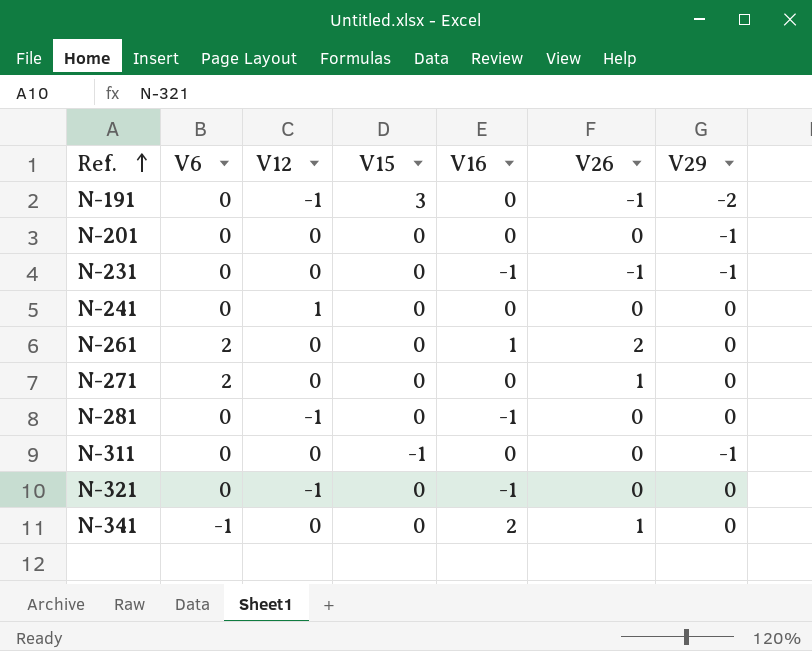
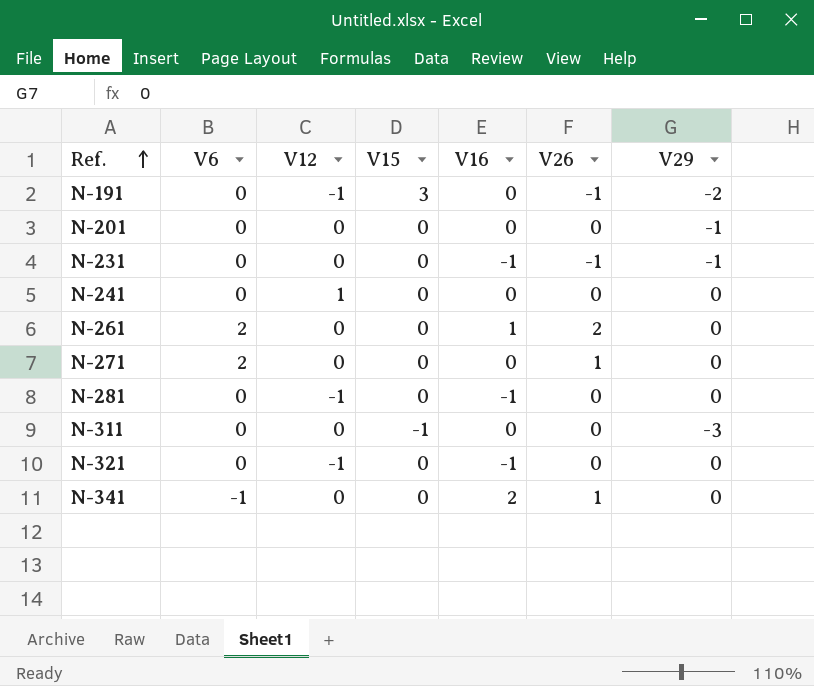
N-311 | V29: -1 -> -3

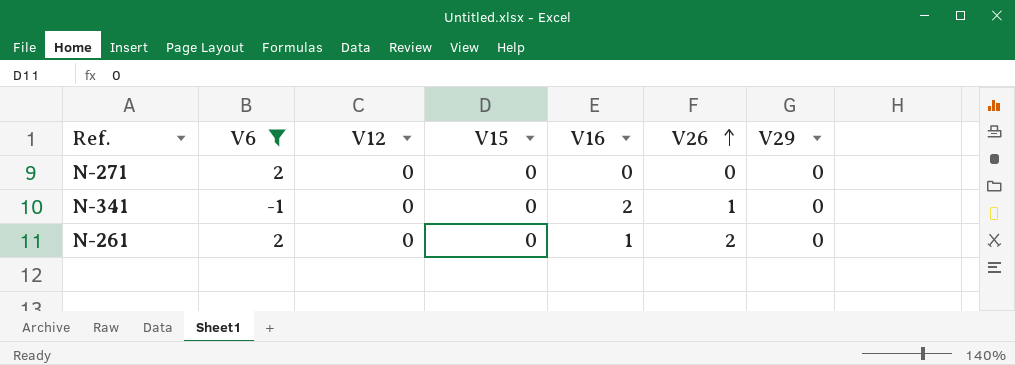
filter: none -> V6 != 0
row order: Ref. ascending -> V26 ascending
N-271 | V26: 1 -> 0

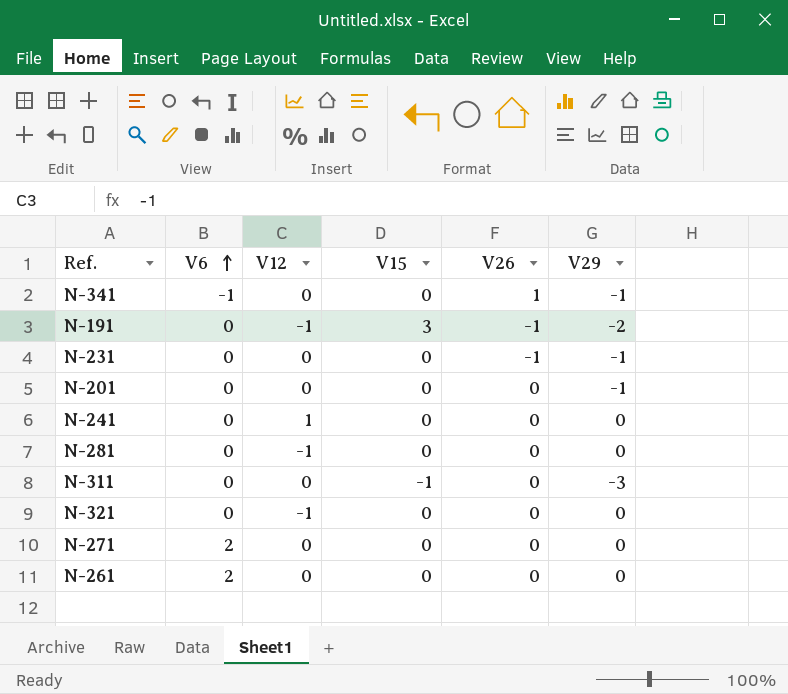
filter: V6 != 0 -> none
row order: V26 ascending -> V6 ascending
column V16 | position: 5 -> none
N-341 | V29: 0 -> -1
N-261 | V26: 2 -> 0

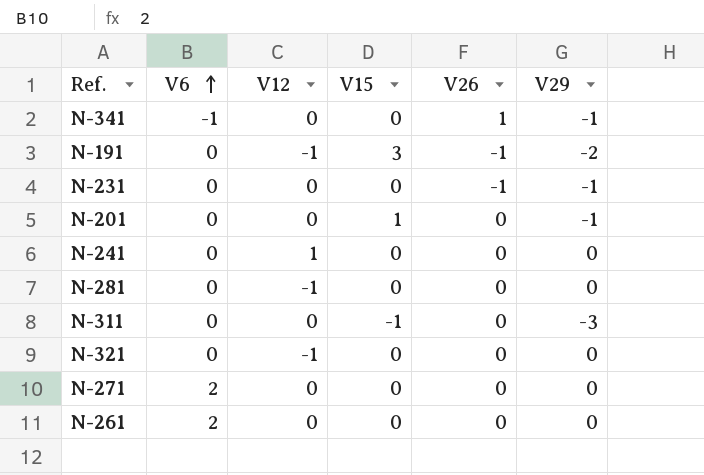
N-201 | V15: 0 -> 1

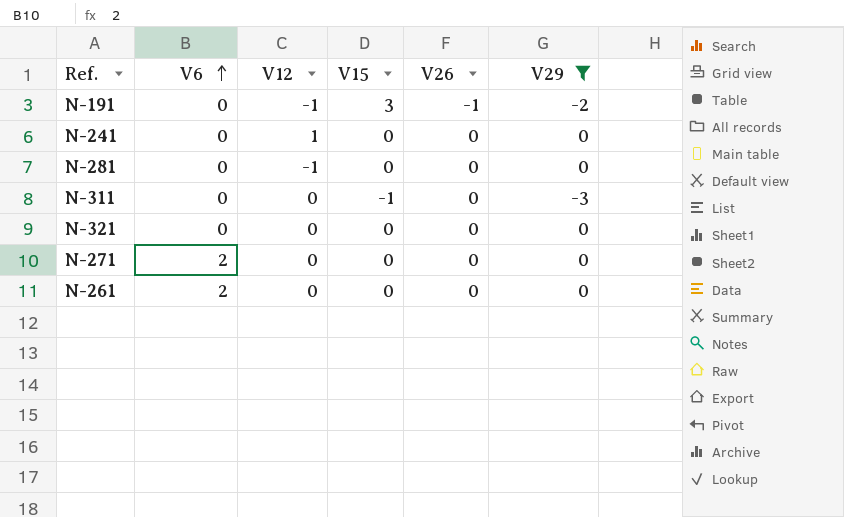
filter: none -> V29 != -1
N-321 | V12: -1 -> 0

